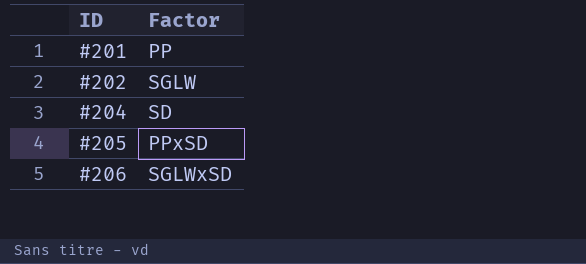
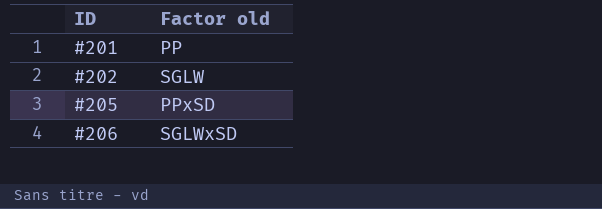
column name: Factor -> Factor old
row #204: SD -> none

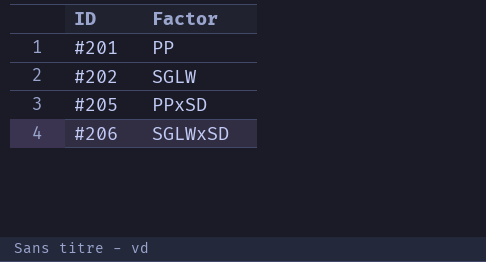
column name: Factor old -> Factor

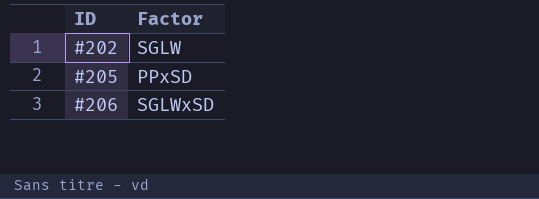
row #201: PP -> none

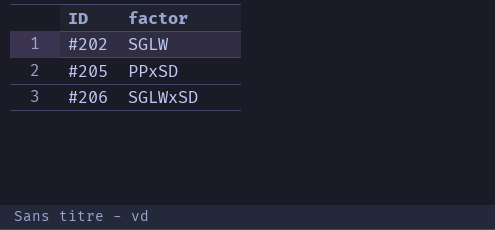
column name: Factor -> factor

